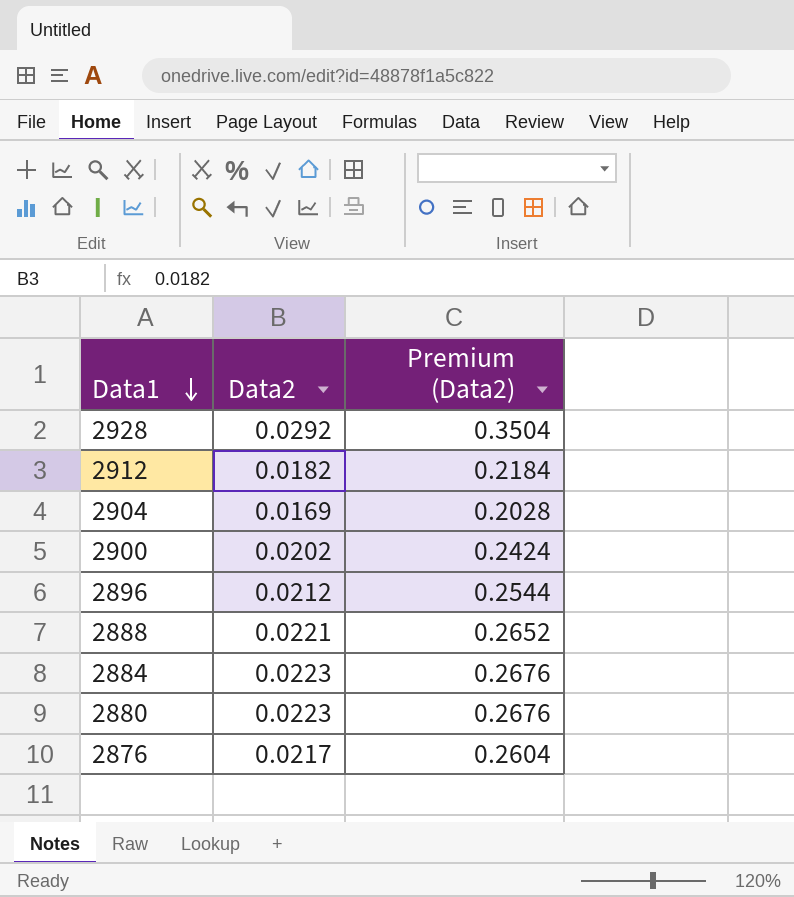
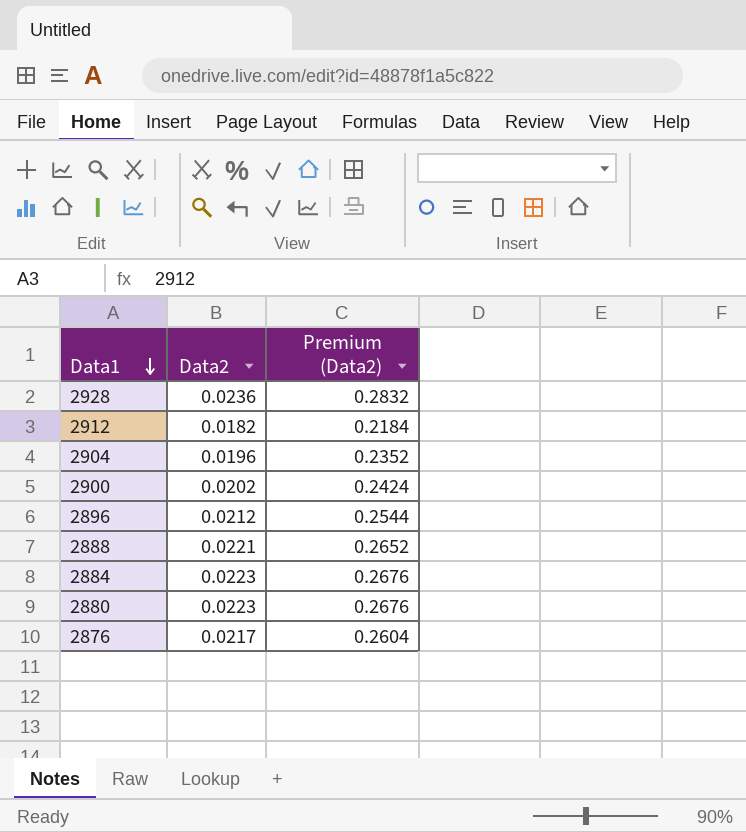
2928 | Data2: 0.0292 -> 0.0236
2928 | Premium (Data2): 0.3504 -> 0.2832
2904 | Data2: 0.0169 -> 0.0196
2904 | Premium (Data2): 0.2028 -> 0.2352

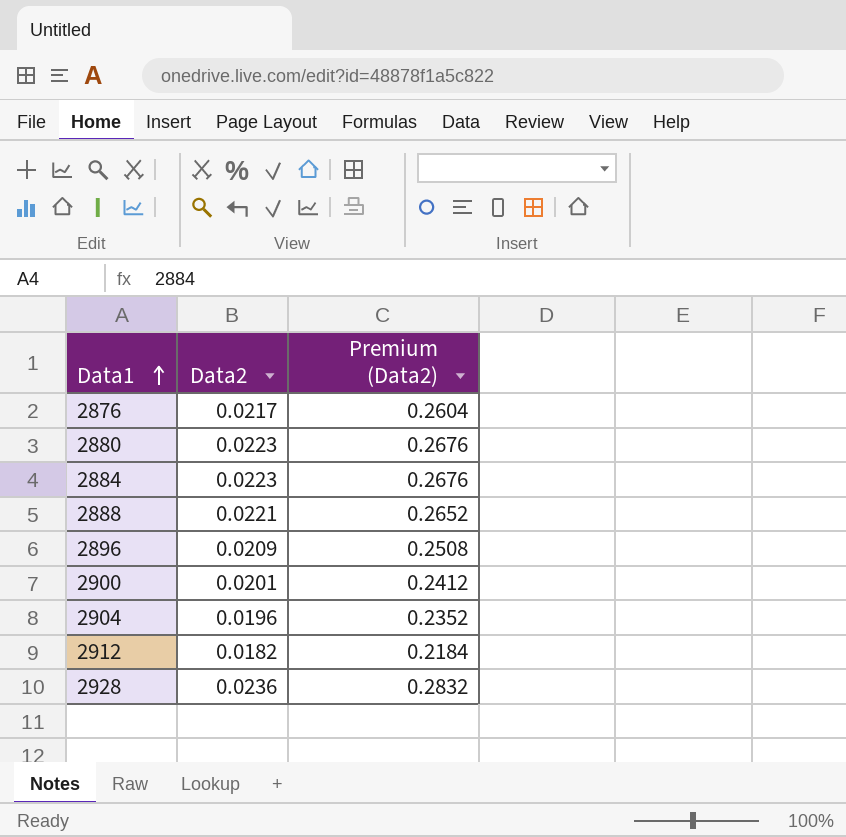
row order: Data1 descending -> Data1 ascending
2896 | Data2: 0.0212 -> 0.0209
2896 | Premium (Data2): 0.2544 -> 0.2508
2900 | Data2: 0.0202 -> 0.0201
2900 | Premium (Data2): 0.2424 -> 0.2412

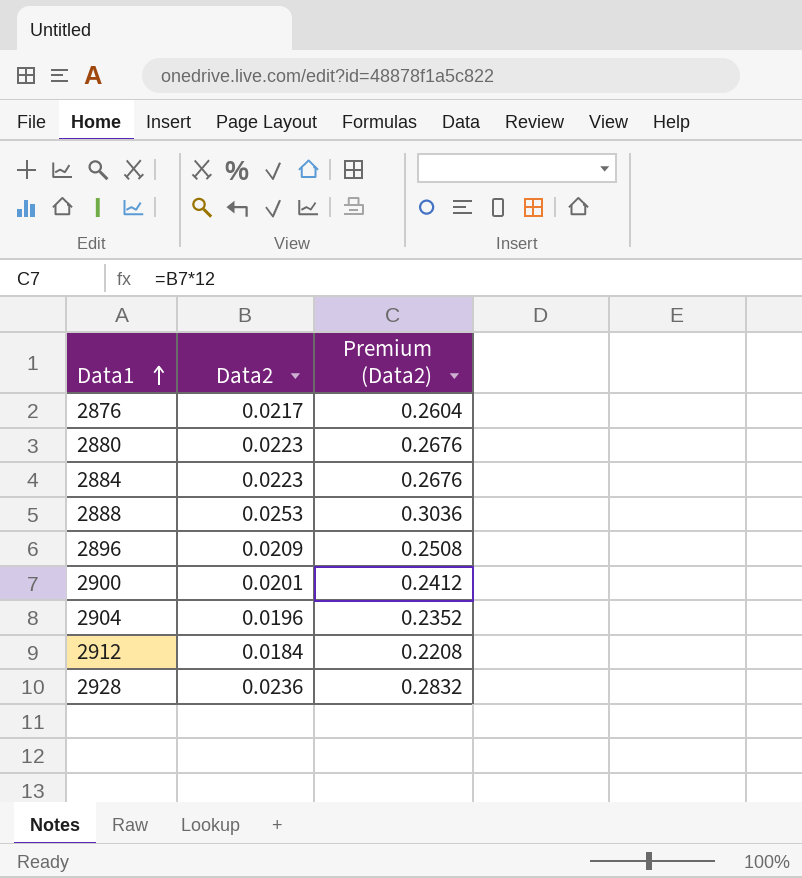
2888 | Data2: 0.0221 -> 0.0253
2888 | Premium (Data2): 0.2652 -> 0.3036
2912 | Data2: 0.0182 -> 0.0184
2912 | Premium (Data2): 0.2184 -> 0.2208

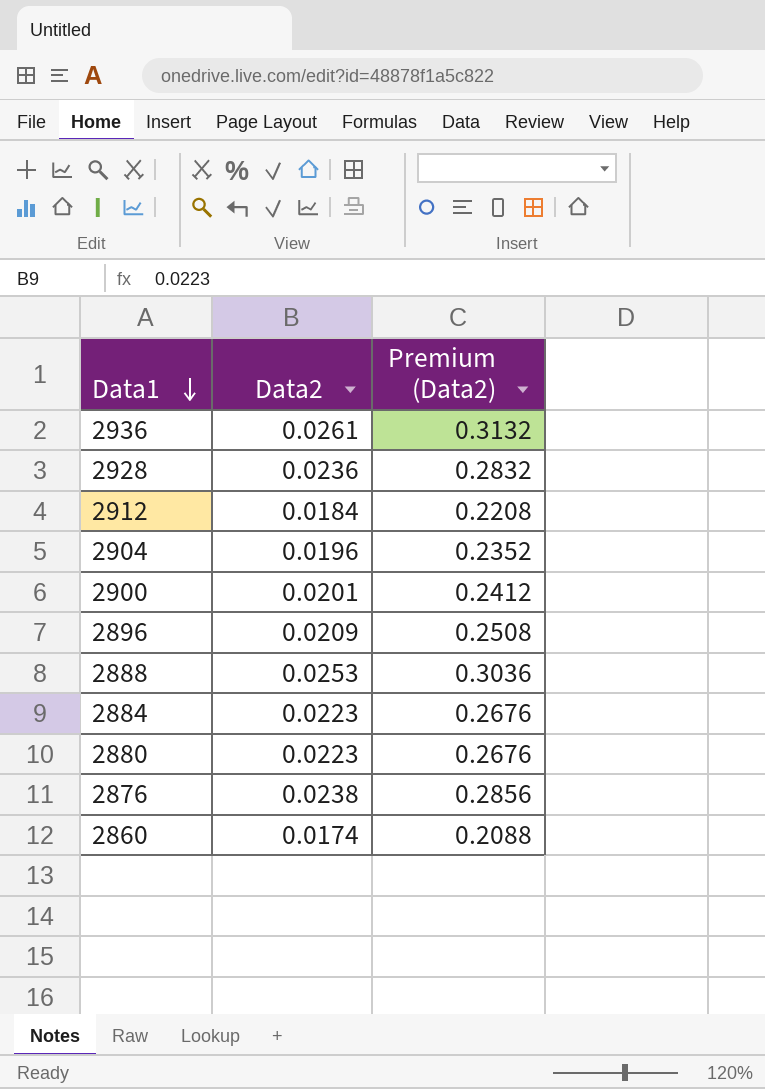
row order: Data1 ascending -> Data1 descending
row 2936: none -> 0.0261 | 0.3132
2876 | Data2: 0.0217 -> 0.0238
2876 | Premium (Data2): 0.2604 -> 0.2856
row 2860: none -> 0.0174 | 0.2088

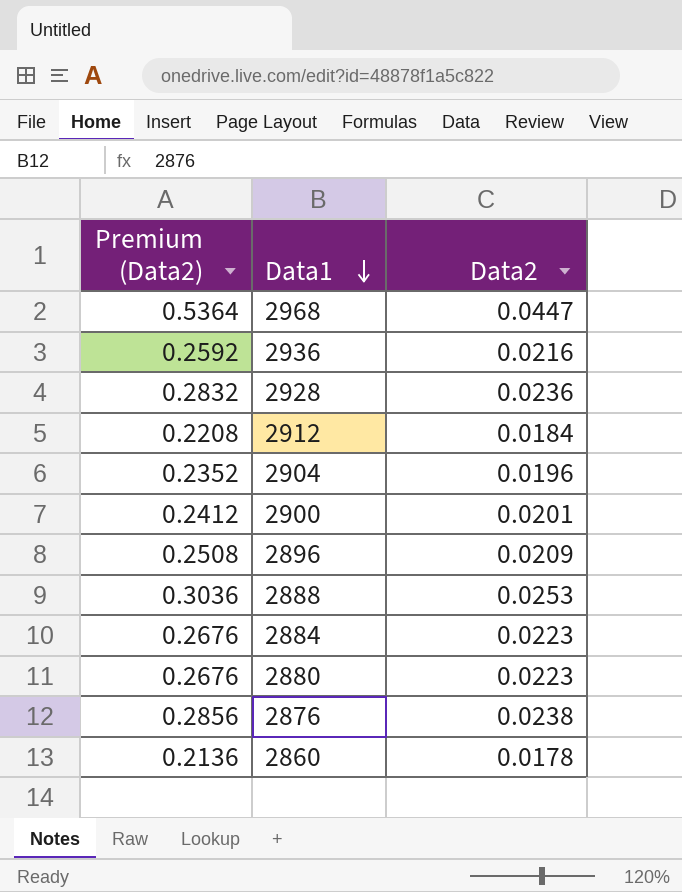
column Premium (Data2) | position: 3 -> 1
row 2968: none -> 0.5364 | 0.0447
2936 | Premium (Data2): 0.3132 -> 0.2592
2936 | Data2: 0.0261 -> 0.0216
2860 | Premium (Data2): 0.2088 -> 0.2136
2860 | Data2: 0.0174 -> 0.0178

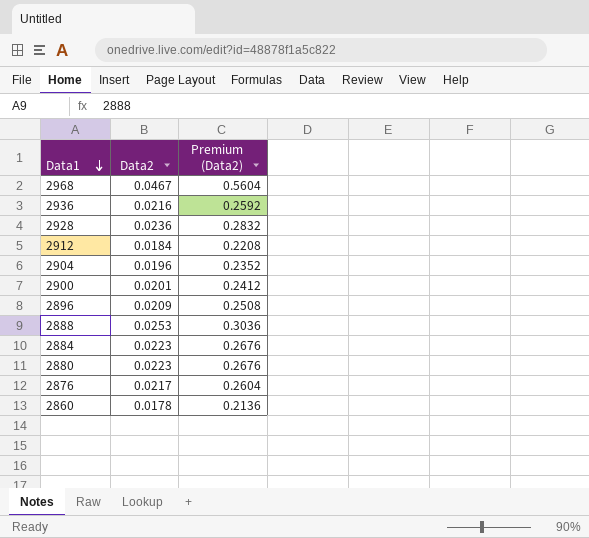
column Premium (Data2) | position: 1 -> 3
2968 | Data2: 0.0447 -> 0.0467
2968 | Premium (Data2): 0.5364 -> 0.5604
2876 | Data2: 0.0238 -> 0.0217
2876 | Premium (Data2): 0.2856 -> 0.2604

